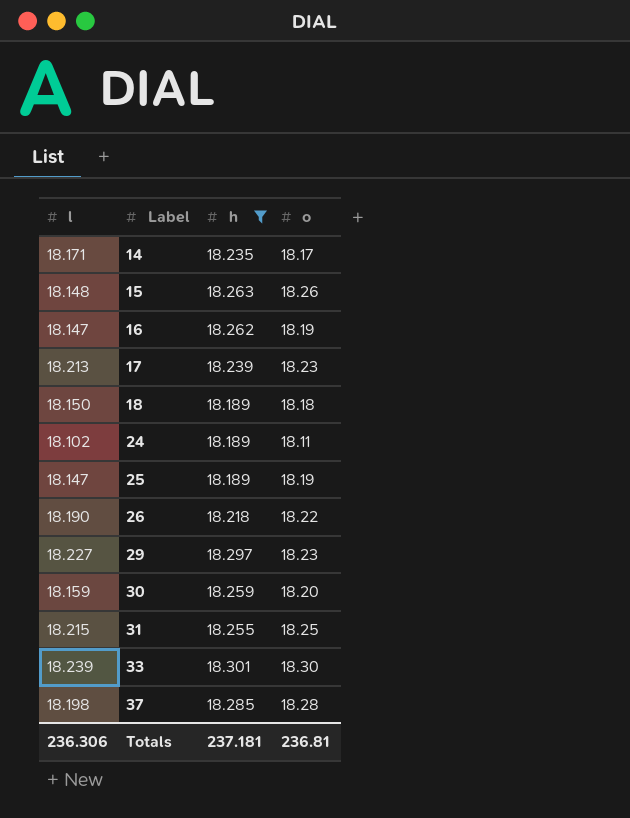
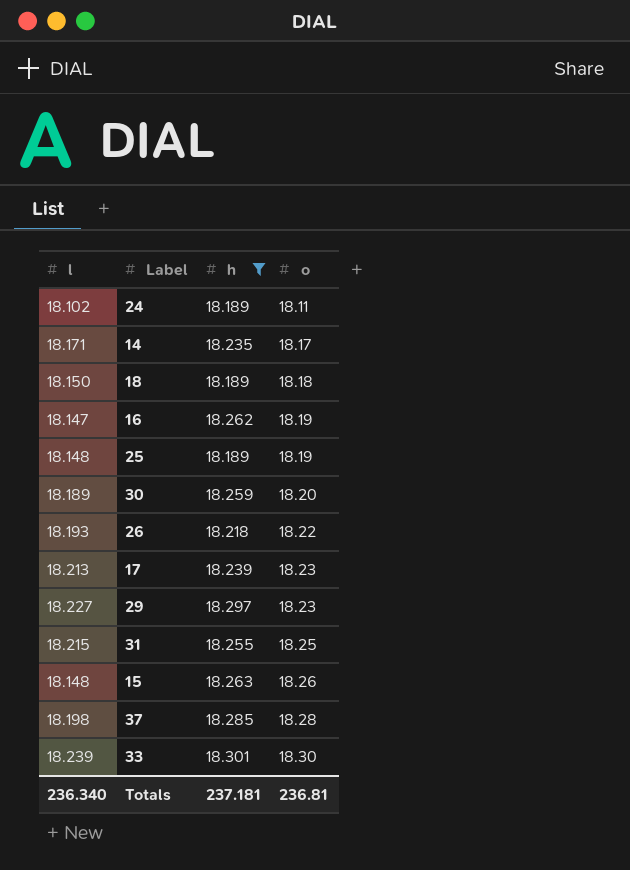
row order: Label ascending -> o ascending
25 | l: 18.147 -> 18.148
30 | l: 18.159 -> 18.189
26 | l: 18.190 -> 18.193
Totals | l: 236.306 -> 236.340

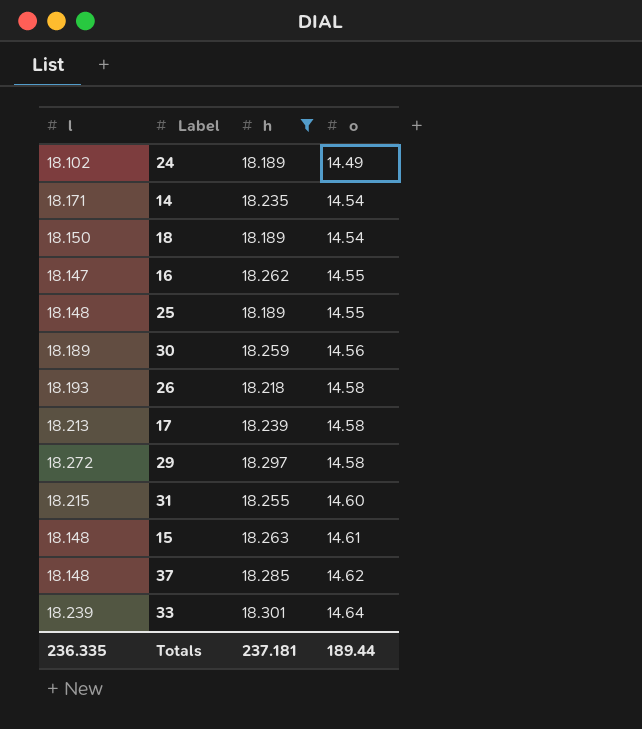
24 | o: 18.11 -> 14.49
14 | o: 18.17 -> 14.54
18 | o: 18.18 -> 14.54
16 | o: 18.19 -> 14.55
25 | o: 18.19 -> 14.55
30 | o: 18.20 -> 14.56
26 | o: 18.22 -> 14.58
17 | o: 18.23 -> 14.58
29 | l: 18.227 -> 18.272
29 | o: 18.23 -> 14.58
31 | o: 18.25 -> 14.60
15 | o: 18.26 -> 14.61
37 | l: 18.198 -> 18.148
37 | o: 18.28 -> 14.62
33 | o: 18.30 -> 14.64
Totals | l: 236.340 -> 236.335
Totals | o: 236.81 -> 189.44

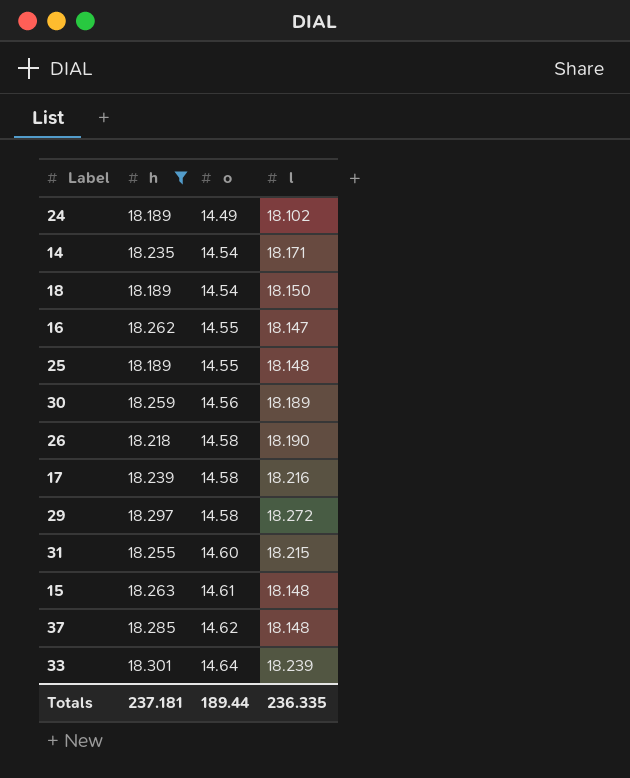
column l | position: 1 -> 4
26 | l: 18.193 -> 18.190
17 | l: 18.213 -> 18.216

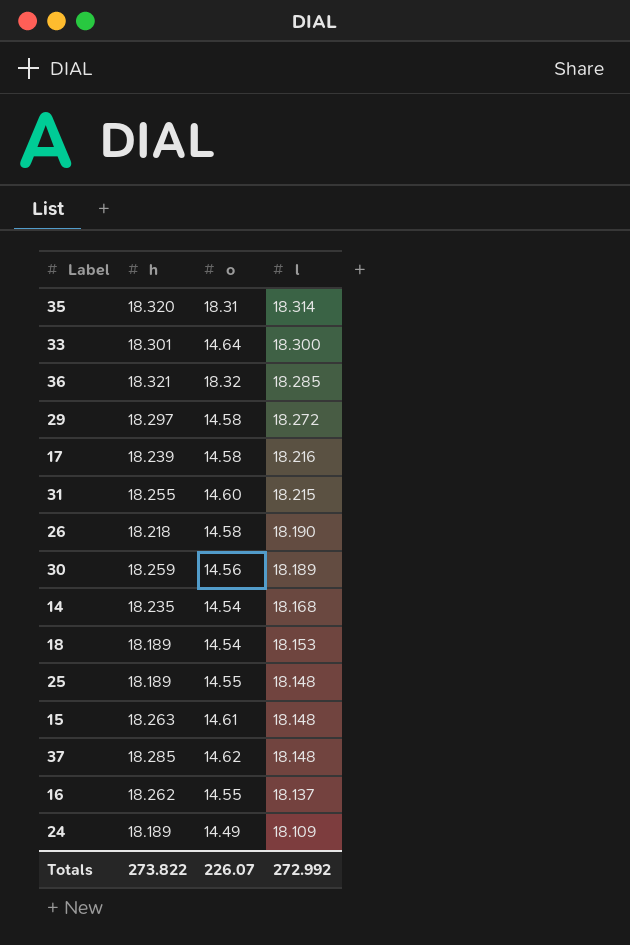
filter: h <= 18.301 -> none
row order: o ascending -> l descending
33 | l: 18.239 -> 18.300
14 | l: 18.171 -> 18.168
18 | l: 18.150 -> 18.153
16 | l: 18.147 -> 18.137
24 | l: 18.102 -> 18.109
Totals | h: 237.181 -> 273.822
Totals | o: 189.44 -> 226.07
Totals | l: 236.335 -> 272.992

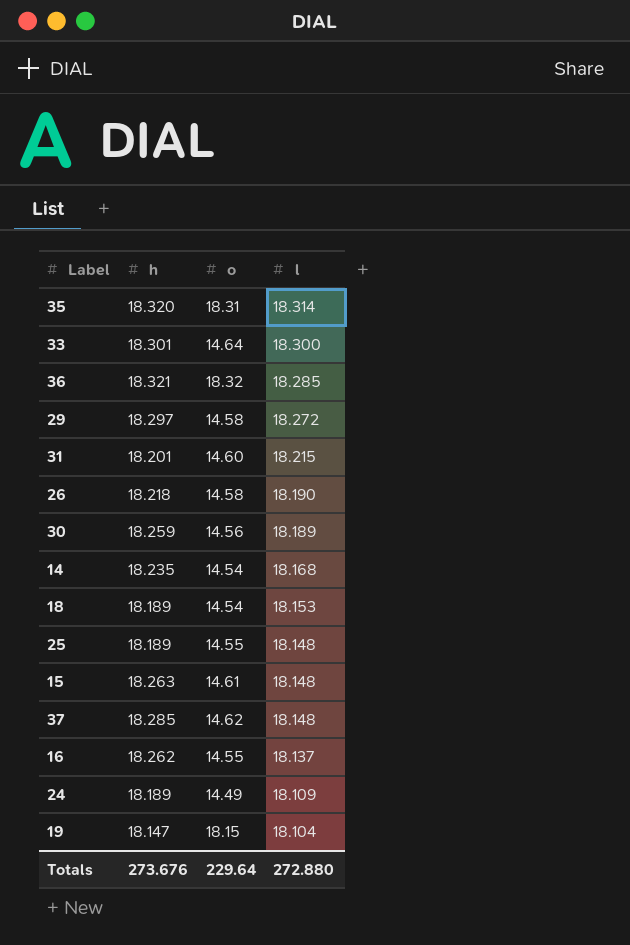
row 17: 18.239 | 14.58 | 18.216 -> none
31 | h: 18.255 -> 18.201
row 19: none -> 18.147 | 18.15 | 18.104
Totals | h: 273.822 -> 273.676
Totals | o: 226.07 -> 229.64
Totals | l: 272.992 -> 272.880

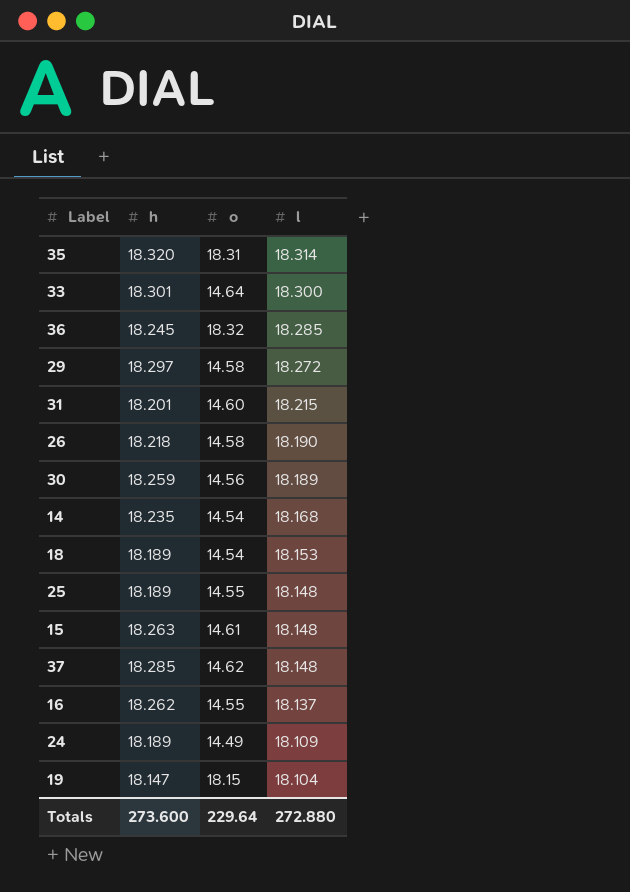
36 | h: 18.321 -> 18.245
Totals | h: 273.676 -> 273.600

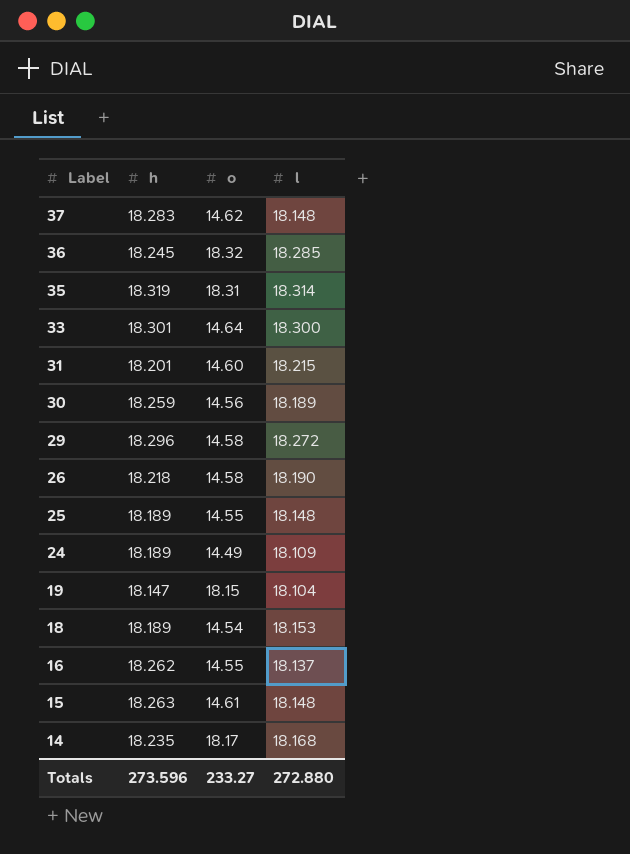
row order: l descending -> Label descending
37 | h: 18.285 -> 18.283
35 | h: 18.320 -> 18.319
29 | h: 18.297 -> 18.296
14 | o: 14.54 -> 18.17
Totals | h: 273.600 -> 273.596
Totals | o: 229.64 -> 233.27

